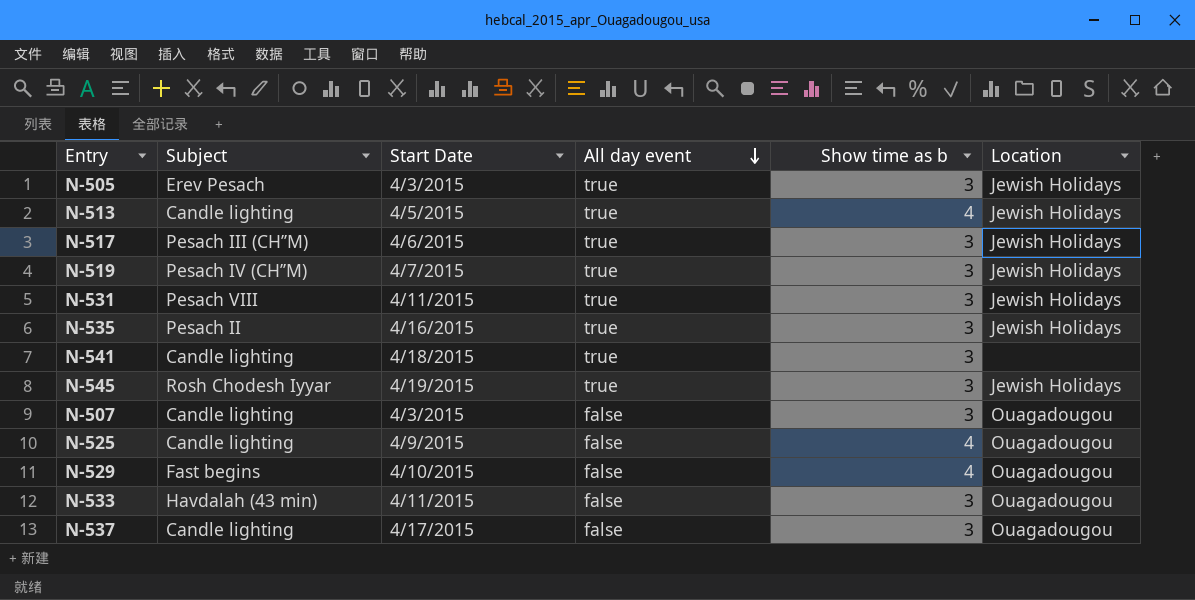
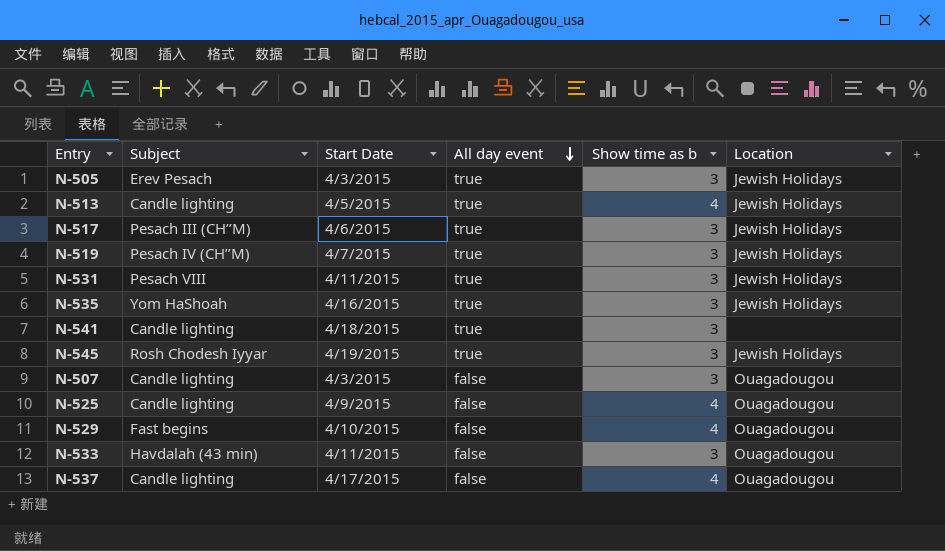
N-535 | Subject: Pesach II -> Yom HaShoah
N-537 | Show time as b: 3 -> 4

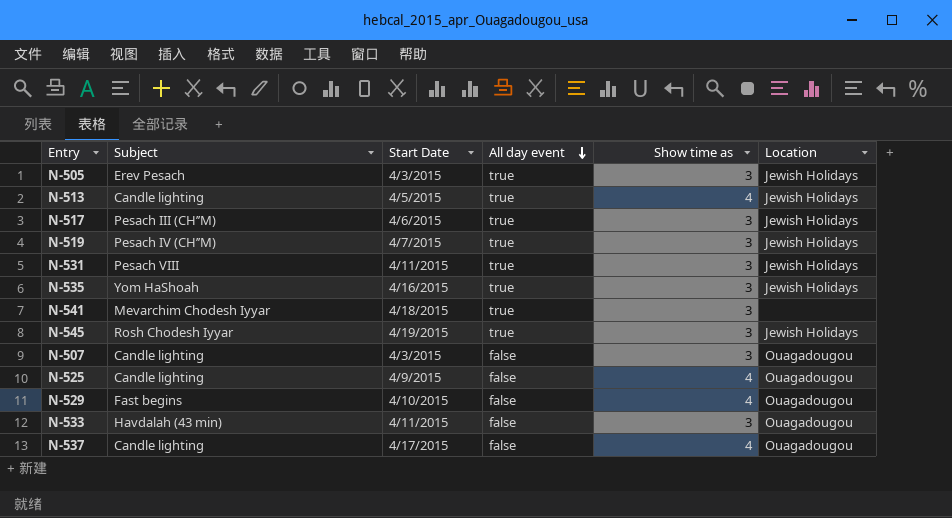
column name: Show time as b -> Show time as
N-541 | Subject: Candle lighting -> Mevarchim Chodesh Iyyar

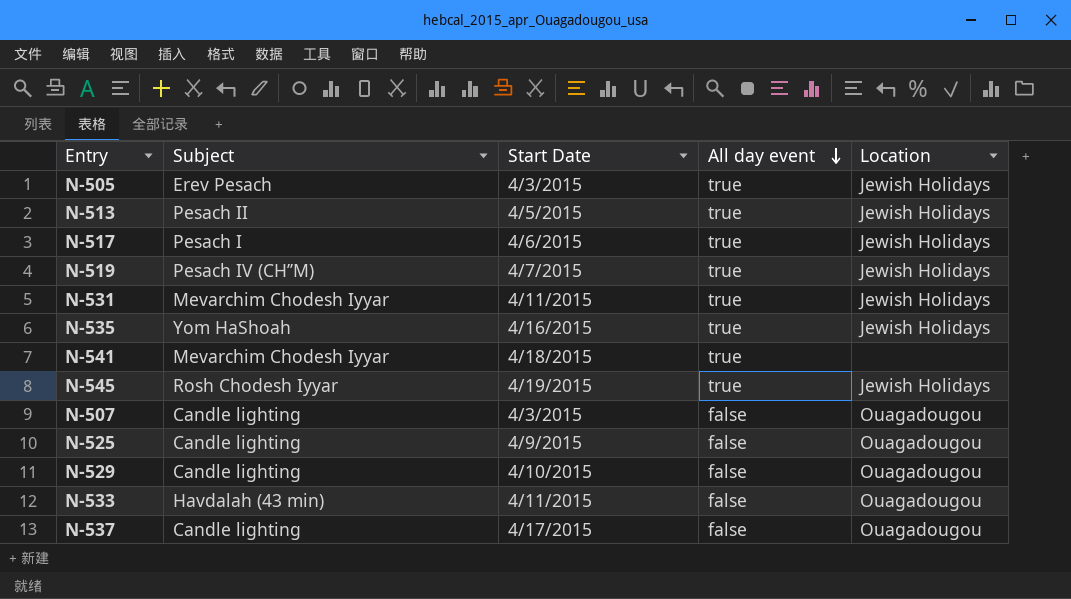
column Show time as | position: 5 -> none
N-513 | Subject: Candle lighting -> Pesach II
N-517 | Subject: Pesach III (CH’’M) -> Pesach I
N-531 | Subject: Pesach VIII -> Mevarchim Chodesh Iyyar
N-529 | Subject: Fast begins -> Candle lighting

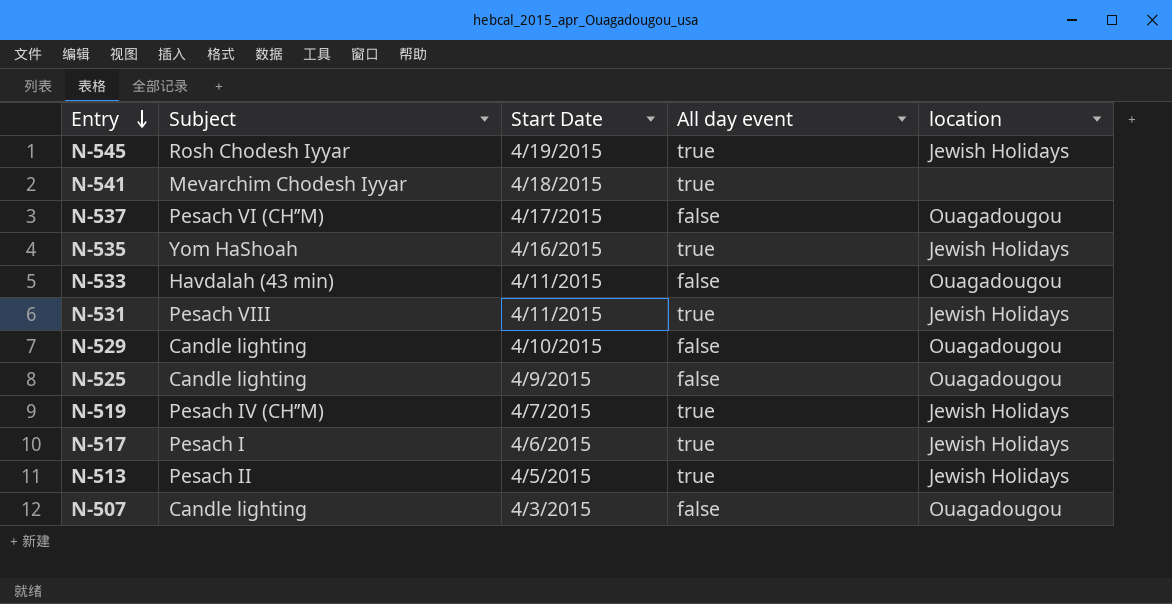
row order: All day event descending -> Entry descending
column name: Location -> location
row N-505: Erev Pesach | 4/3/2015 | true | Jewish Holidays -> none
N-537 | Subject: Candle lighting -> Pesach VI (CH’’M)
N-531 | Subject: Mevarchim Chodesh Iyyar -> Pesach VIII

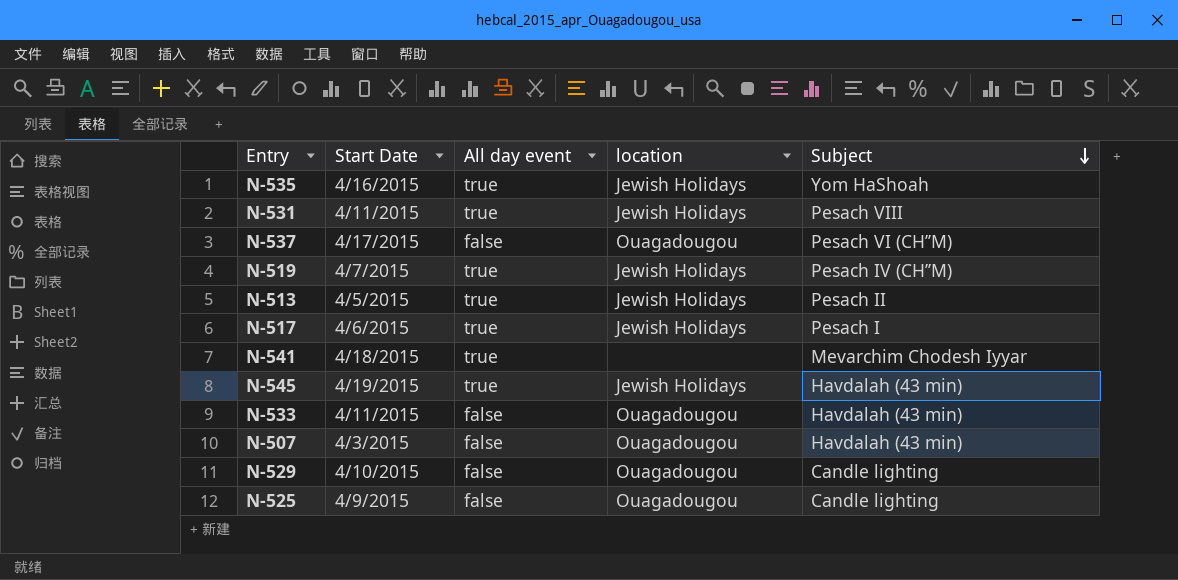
row order: Entry descending -> Subject descending
column Subject | position: 2 -> 5
N-545 | Subject: Rosh Chodesh Iyyar -> Havdalah (43 min)
N-507 | Subject: Candle lighting -> Havdalah (43 min)

